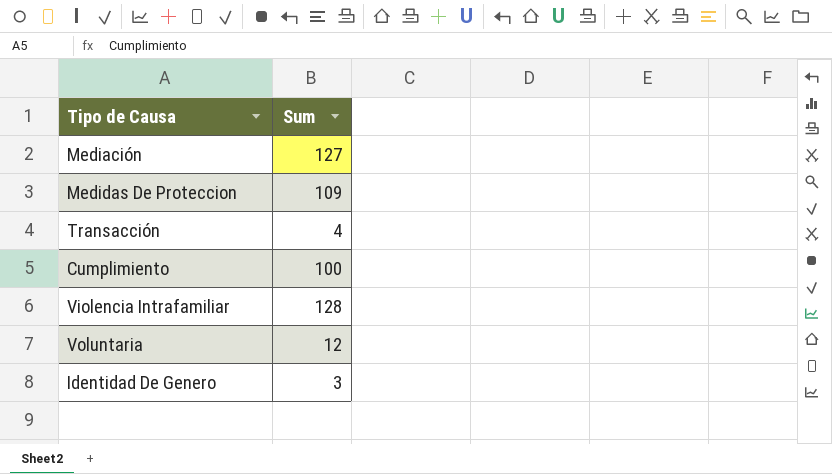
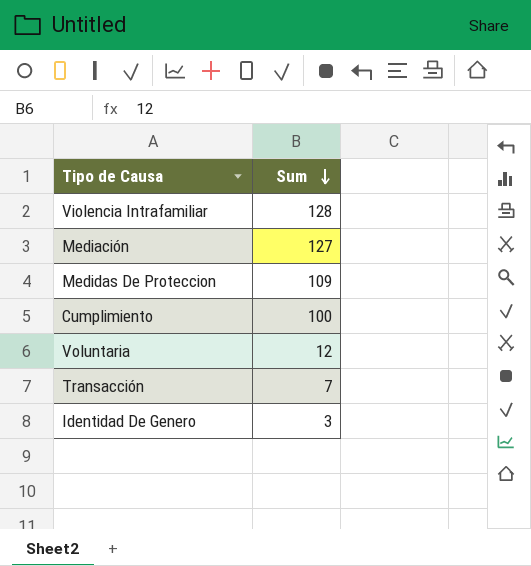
row order: none -> Sum descending
Transacción | Sum: 4 -> 7

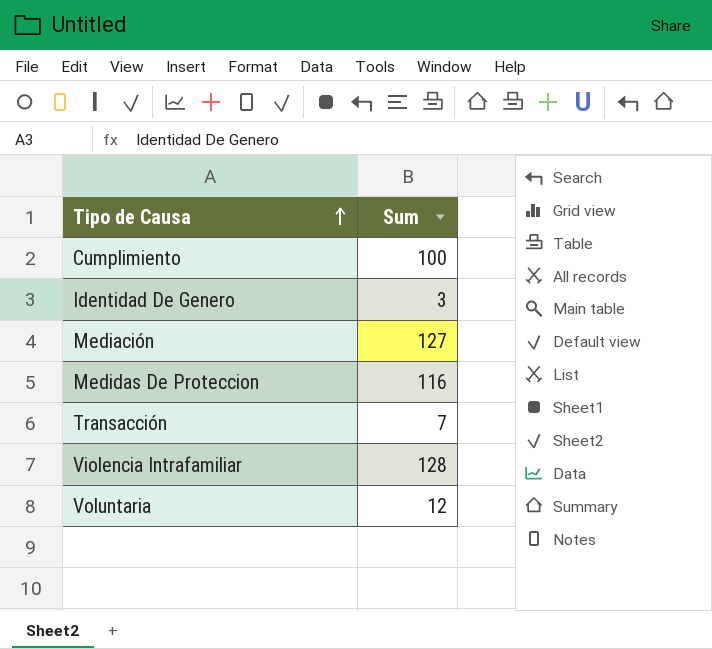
row order: Sum descending -> Tipo de Causa ascending
Medidas De Proteccion | Sum: 109 -> 116

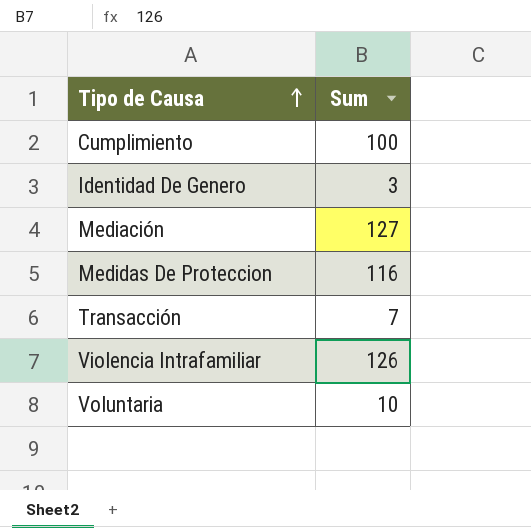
Violencia Intrafamiliar | Sum: 128 -> 126
Voluntaria | Sum: 12 -> 10

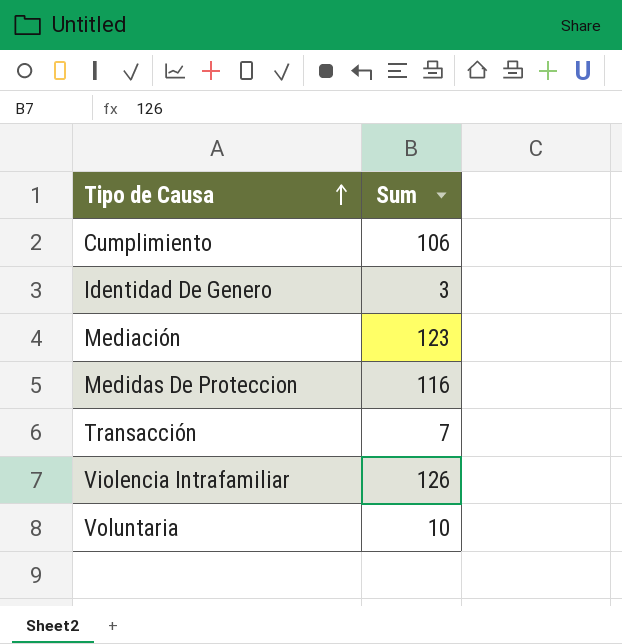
Cumplimiento | Sum: 100 -> 106
Mediación | Sum: 127 -> 123

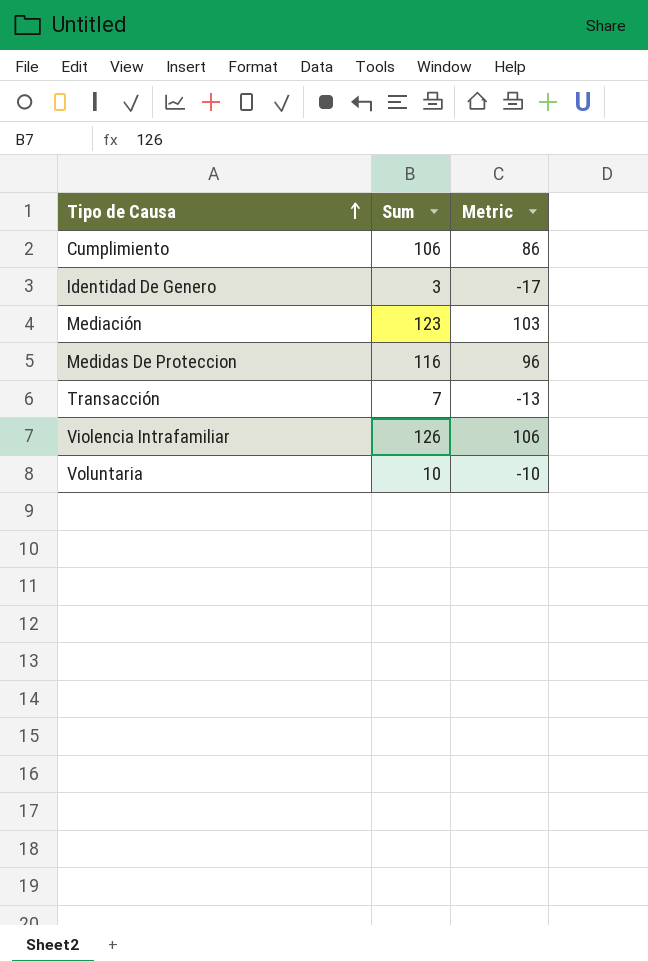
column Metric | formula: none -> [Sum] - 20

